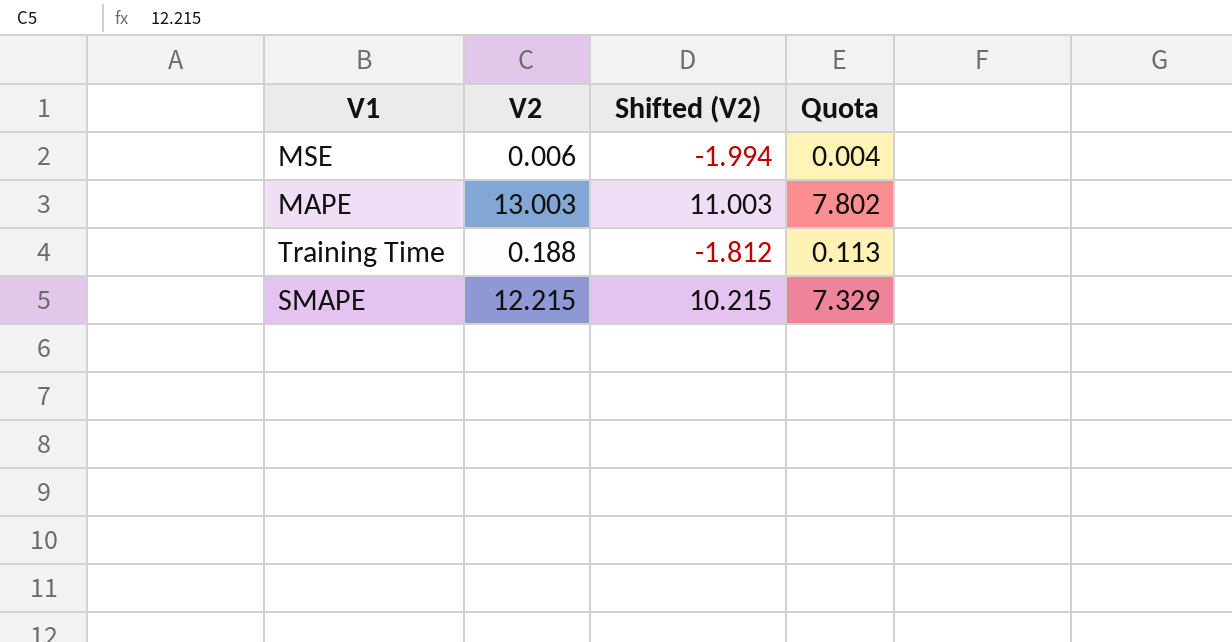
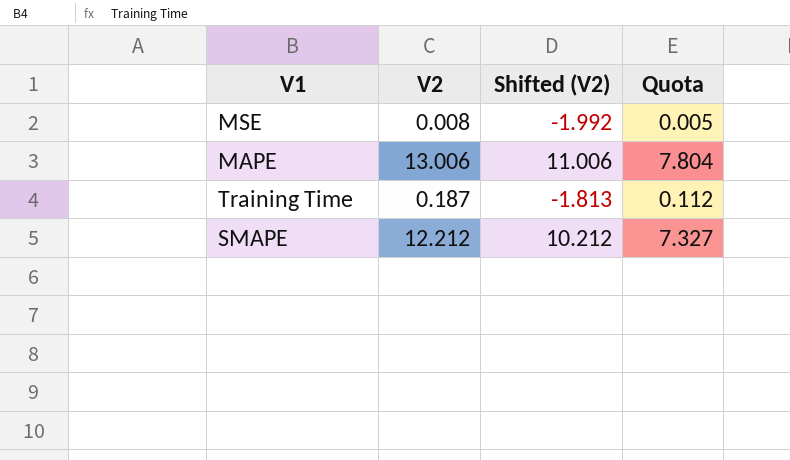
MSE | V2: 0.006 -> 0.008
MSE | Shifted (V2): -1.994 -> -1.992
MSE | Quota: 0.004 -> 0.005
MAPE | V2: 13.003 -> 13.006
MAPE | Shifted (V2): 11.003 -> 11.006
MAPE | Quota: 7.802 -> 7.804
Training Time | V2: 0.188 -> 0.187
Training Time | Shifted (V2): -1.812 -> -1.813
Training Time | Quota: 0.113 -> 0.112
SMAPE | V2: 12.215 -> 12.212
SMAPE | Shifted (V2): 10.215 -> 10.212
SMAPE | Quota: 7.329 -> 7.327

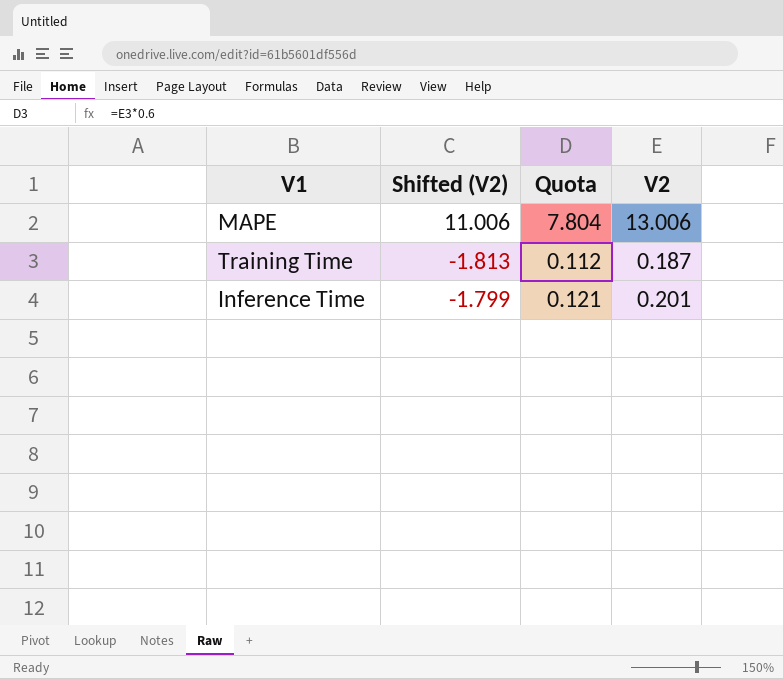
column V2 | position: 2 -> 4
row MSE: 0.008 | -1.992 | 0.005 -> none
row SMAPE: 12.212 | 10.212 | 7.327 -> none
row Inference Time: none -> -1.799 | 0.121 | 0.201

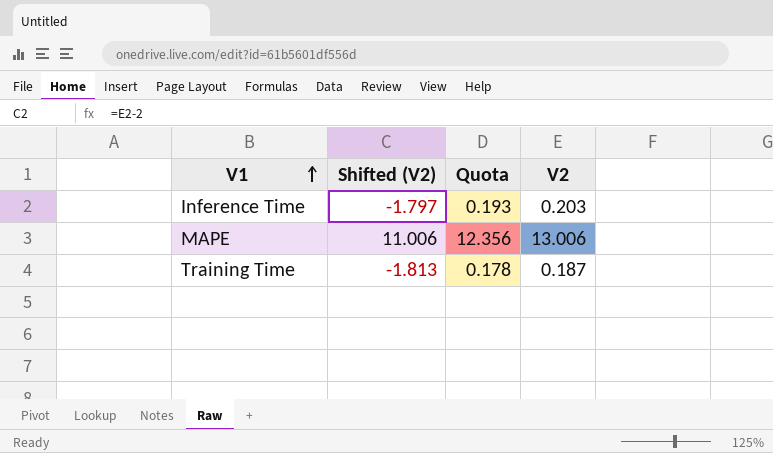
row order: none -> V1 ascending
column Quota | formula: [V2] * 0.6 -> [V2] * 0.95
Inference Time | Shifted (V2): -1.799 -> -1.797
Inference Time | V2: 0.201 -> 0.203

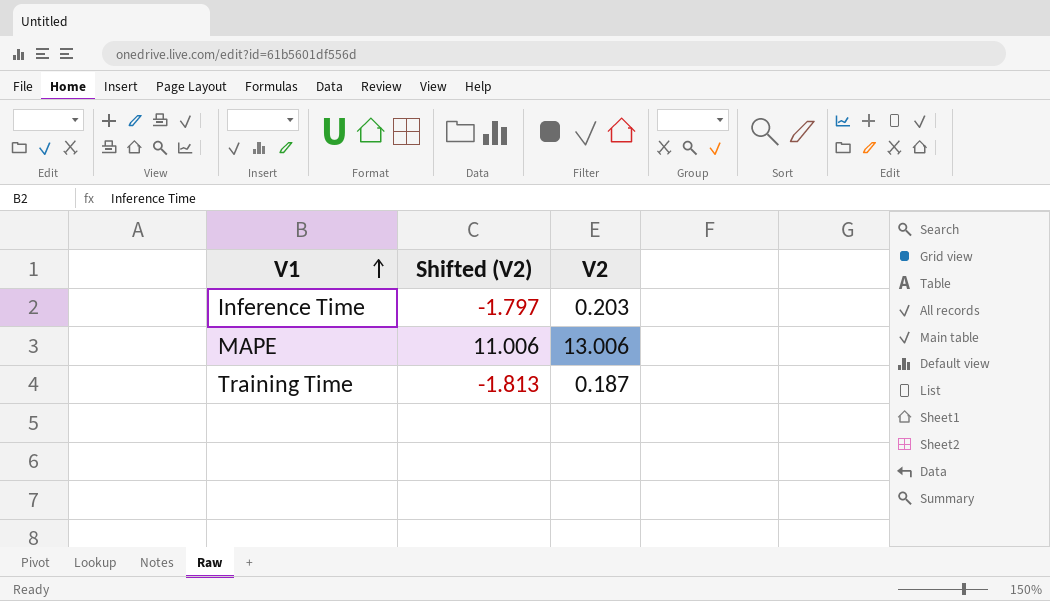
column Quota | formula: [V2] * 0.95 -> none

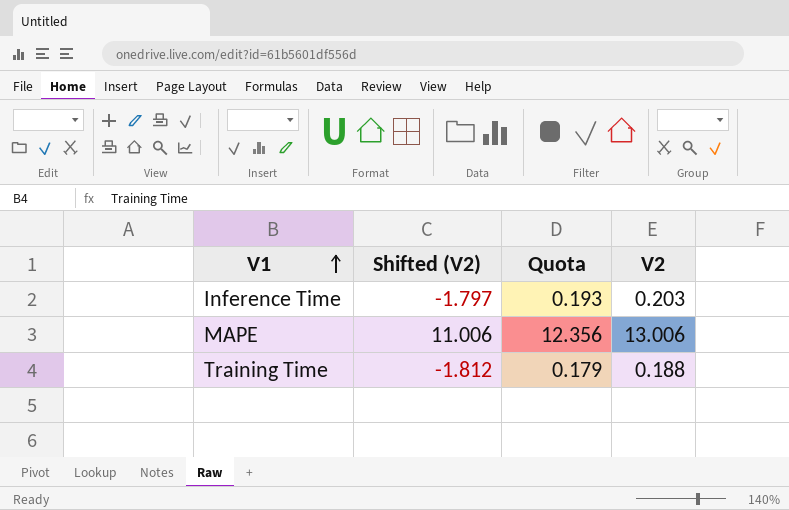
column Quota | formula: none -> [V2] * 0.95
Training Time | Shifted (V2): -1.813 -> -1.812
Training Time | V2: 0.187 -> 0.188

